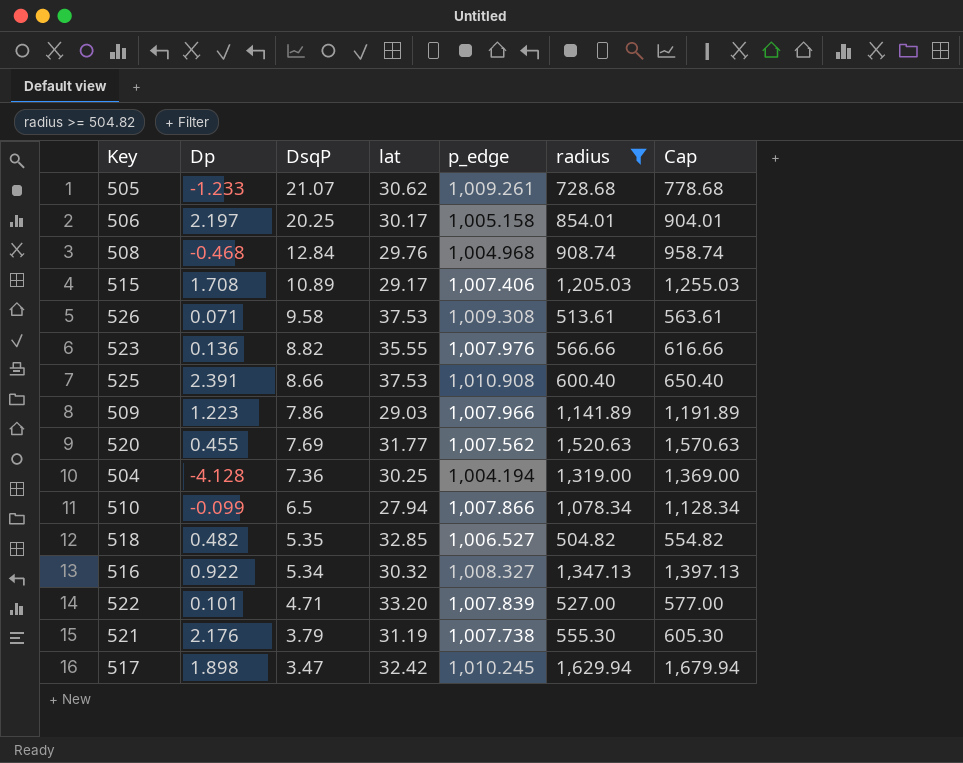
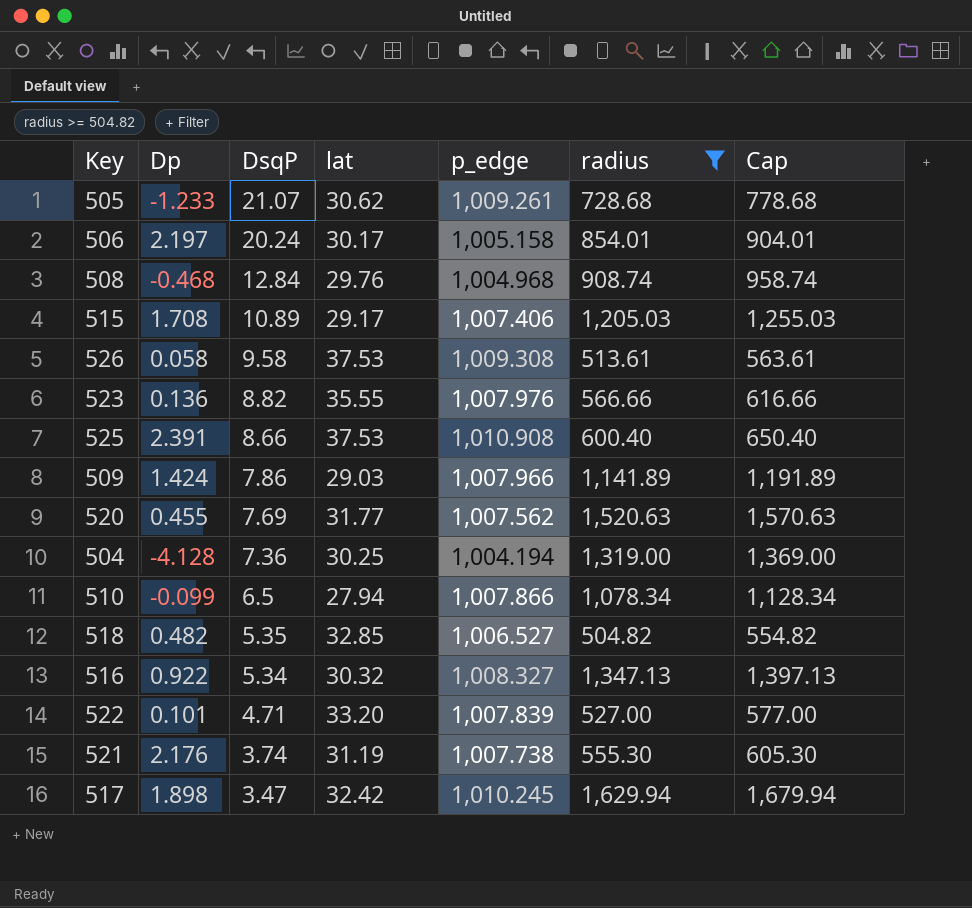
506 | DsqP: 20.25 -> 20.24
526 | Dp: 0.071 -> 0.058
509 | Dp: 1.223 -> 1.424
521 | DsqP: 3.79 -> 3.74

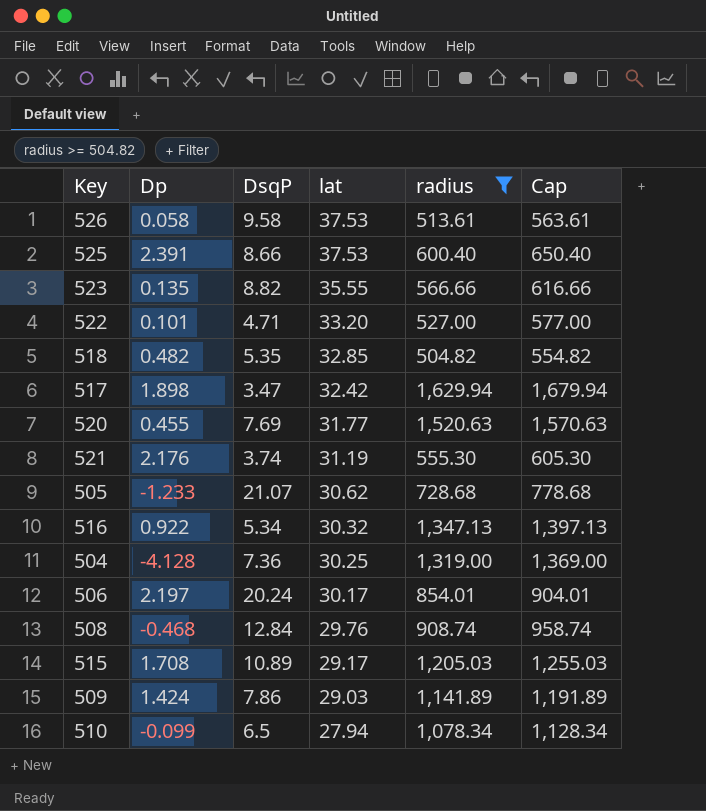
row order: DsqP descending -> lat descending
column p_edge | position: 5 -> none
523 | Dp: 0.136 -> 0.135

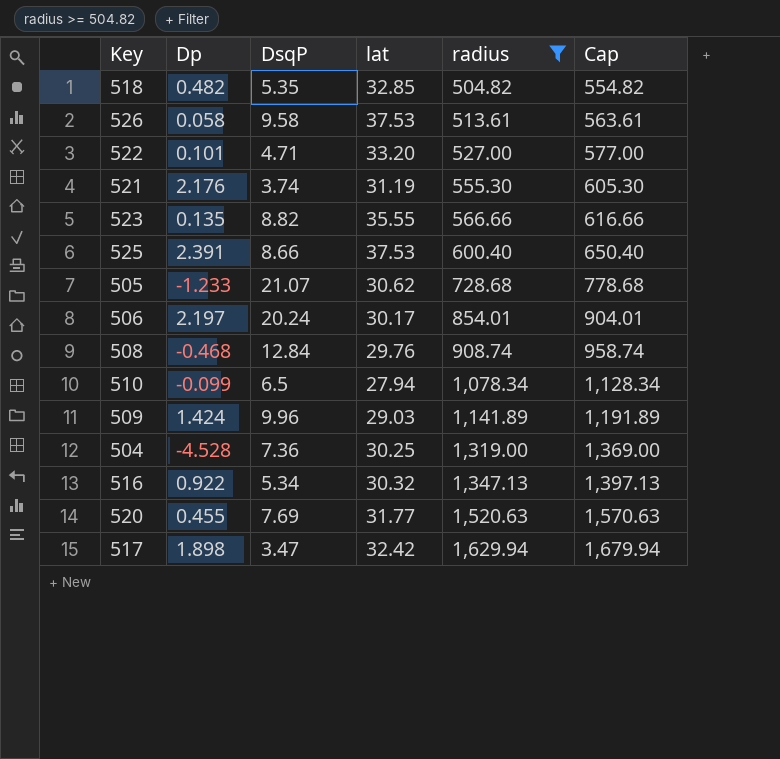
row order: lat descending -> radius ascending
row 515: 1.708 | 10.89 | 29.17 | 1,205.03 | 1,255.03 -> none
509 | DsqP: 7.86 -> 9.96
504 | Dp: -4.128 -> -4.528

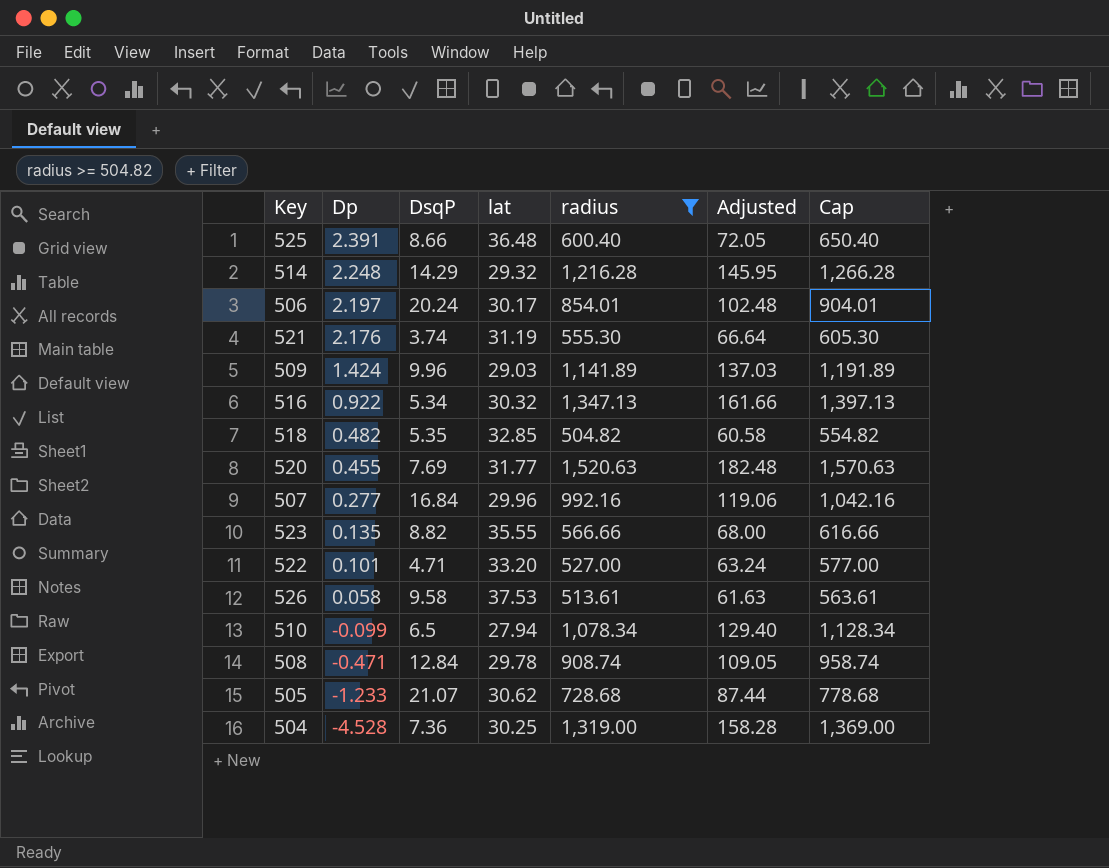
row order: radius ascending -> Dp descending
column Adjusted | formula: none -> [radius] * 0.12
row 517: 1.898 | 3.47 | 32.42 | 1,629.94 | 1,679.94 -> none
525 | lat: 37.53 -> 36.48
row 514: none -> 2.248 | 14.29 | 29.32 | 1,216.28 | 145.95 | 1,266.28
row 507: none -> 0.277 | 16.84 | 29.96 | 992.16 | 119.06 | 1,042.16
508 | Dp: -0.468 -> -0.471
508 | lat: 29.76 -> 29.78

